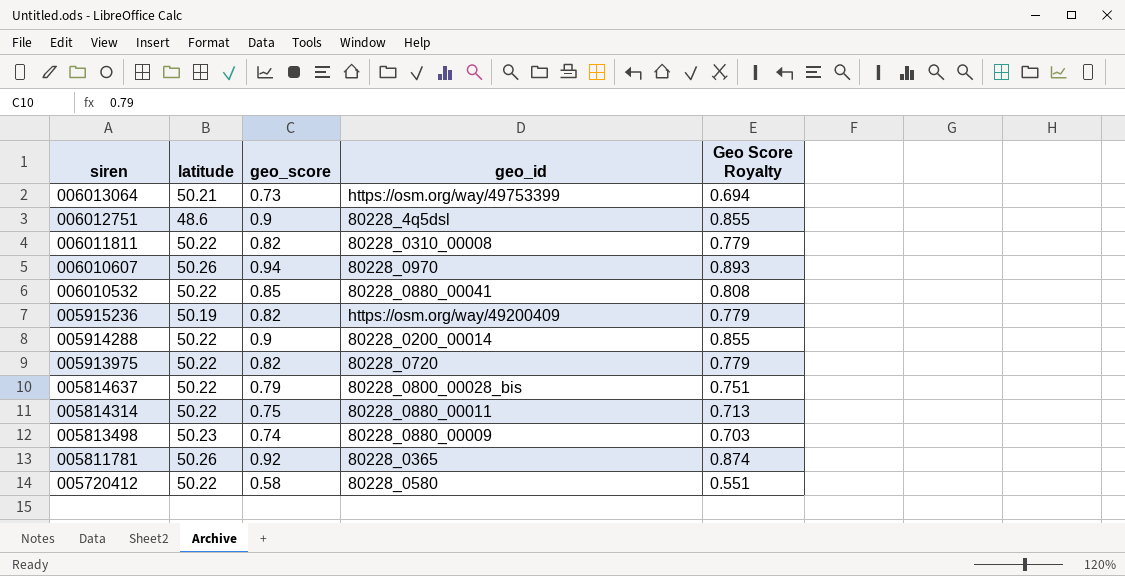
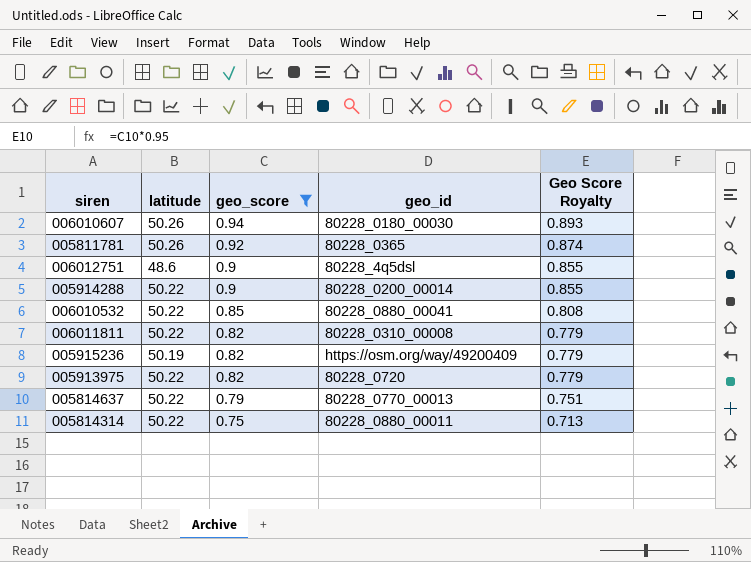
filter: none -> geo_score >= 0.75
row order: siren descending -> geo_score descending
006010607 | geo_id: 80228_0970 -> 80228_0180_00030
005814637 | geo_id: 80228_0800_00028_bis -> 80228_0770_00013

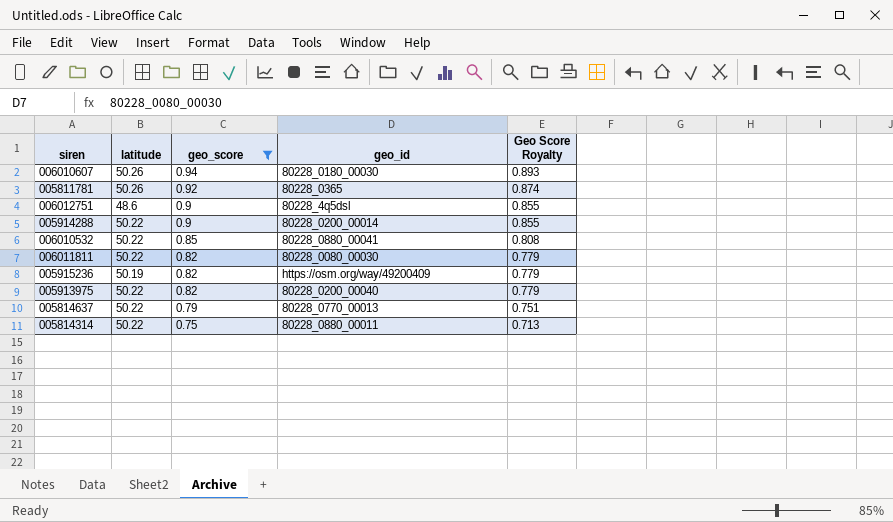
006011811 | geo_id: 80228_0310_00008 -> 80228_0080_00030
005913975 | geo_id: 80228_0720 -> 80228_0200_00040

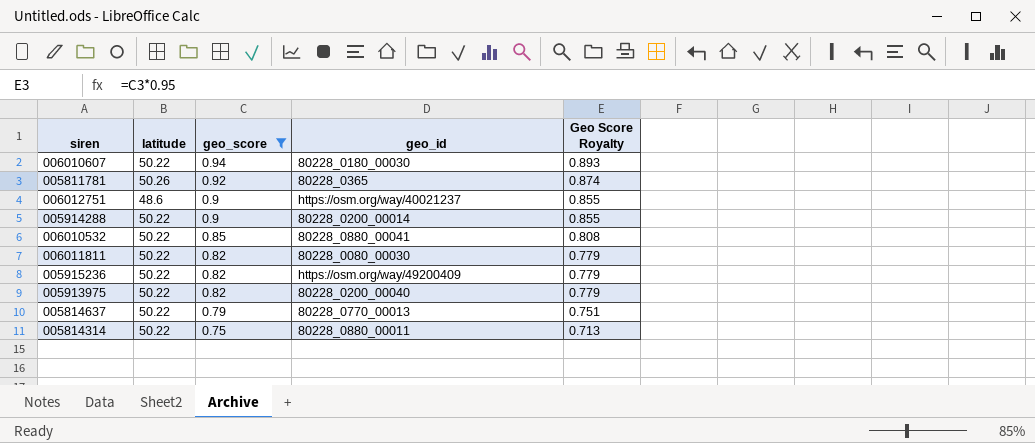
006010607 | latitude: 50.26 -> 50.22
006012751 | geo_id: 80228_4q5dsl -> https://osm.org/way/40021237
005915236 | latitude: 50.19 -> 50.22

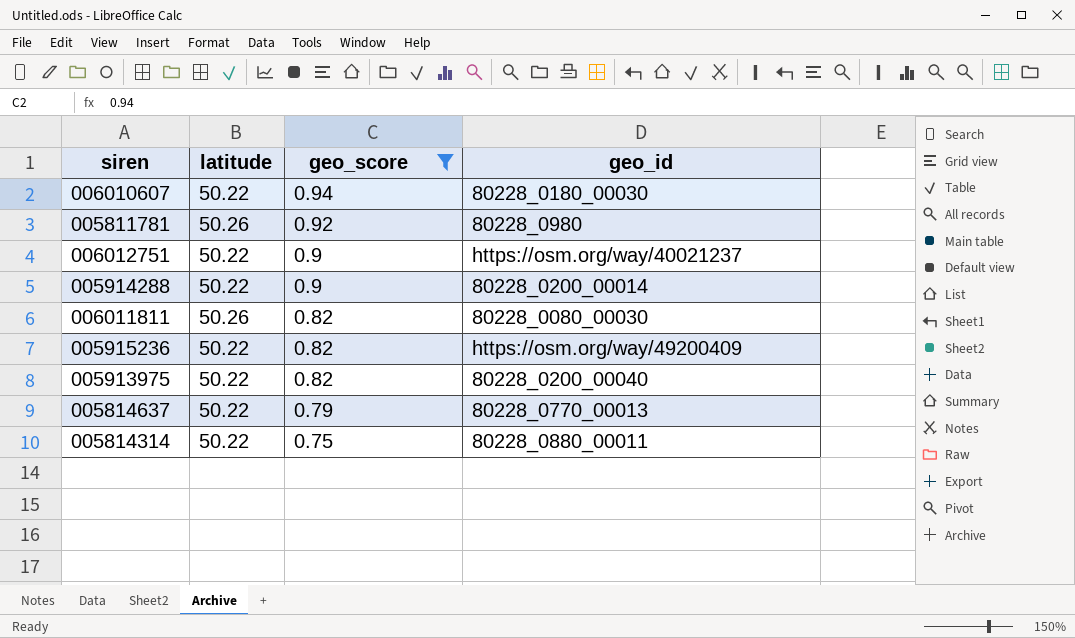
column Geo Score Royalty | formula: [geo_score] * 0.95 -> none
row 006010532: 50.22 | 0.85 | 80228_0880_00041 | 0.808 -> none
005811781 | geo_id: 80228_0365 -> 80228_0980
006012751 | latitude: 48.6 -> 50.22
006011811 | latitude: 50.22 -> 50.26

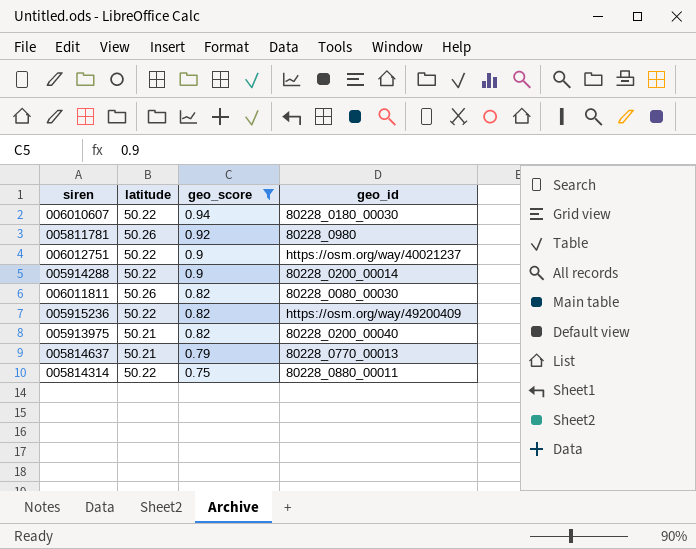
005913975 | latitude: 50.22 -> 50.21
005814637 | latitude: 50.22 -> 50.21

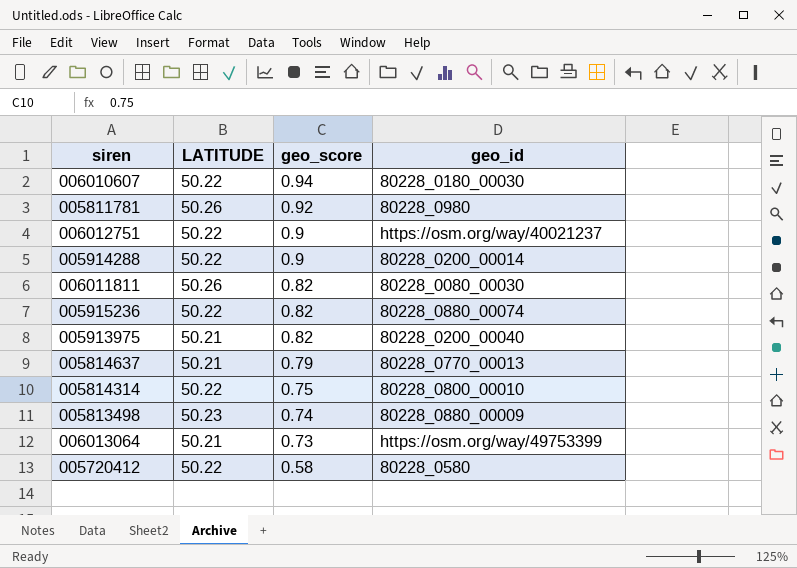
filter: geo_score >= 0.75 -> none
column name: latitude -> LATITUDE
005915236 | geo_id: https://osm.org/way/49200409 -> 80228_0880_00074
005814314 | geo_id: 80228_0880_00011 -> 80228_0800_00010

